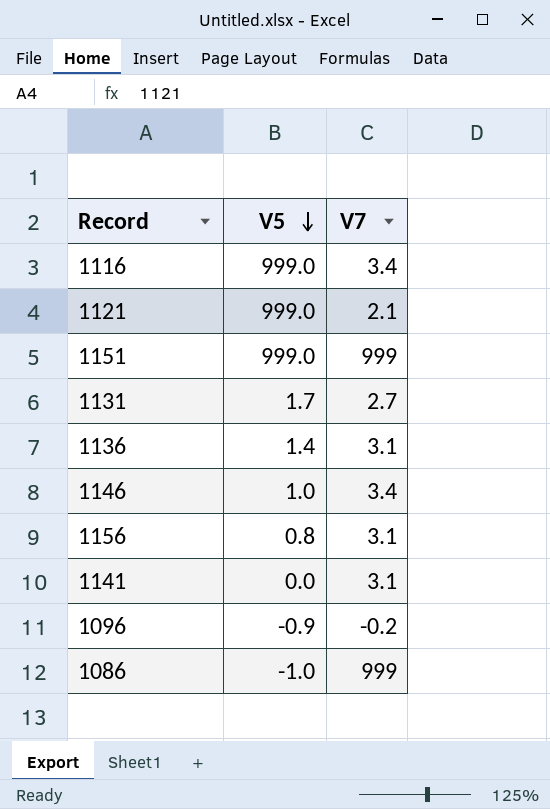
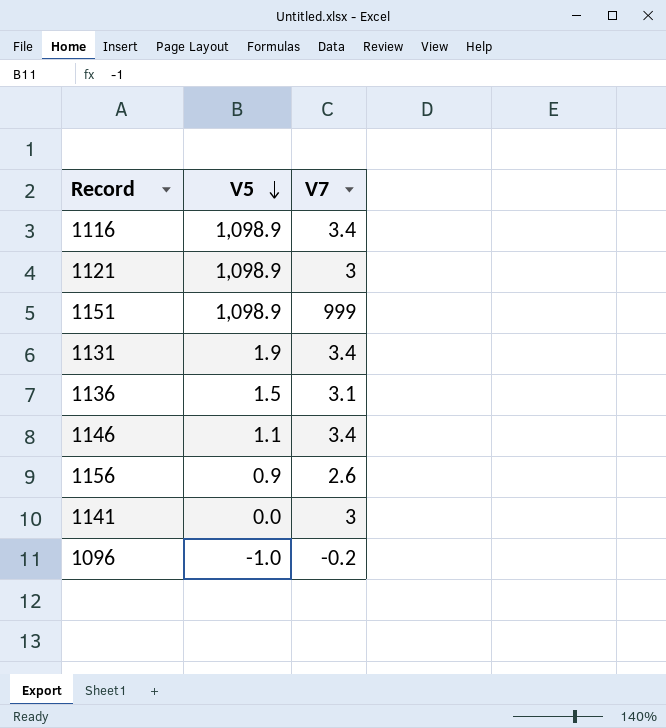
row 1086: -1.0 | 999 -> none
1116 | V5: 999.0 -> 1,098.9
1121 | V5: 999.0 -> 1,098.9
1121 | V7: 2.1 -> 3
1151 | V5: 999.0 -> 1,098.9
1131 | V5: 1.7 -> 1.9
1131 | V7: 2.7 -> 3.4
1136 | V5: 1.4 -> 1.5
1146 | V5: 1.0 -> 1.1
1156 | V5: 0.8 -> 0.9
1156 | V7: 3.1 -> 2.6
1141 | V7: 3.1 -> 3
1096 | V5: -0.9 -> -1.0

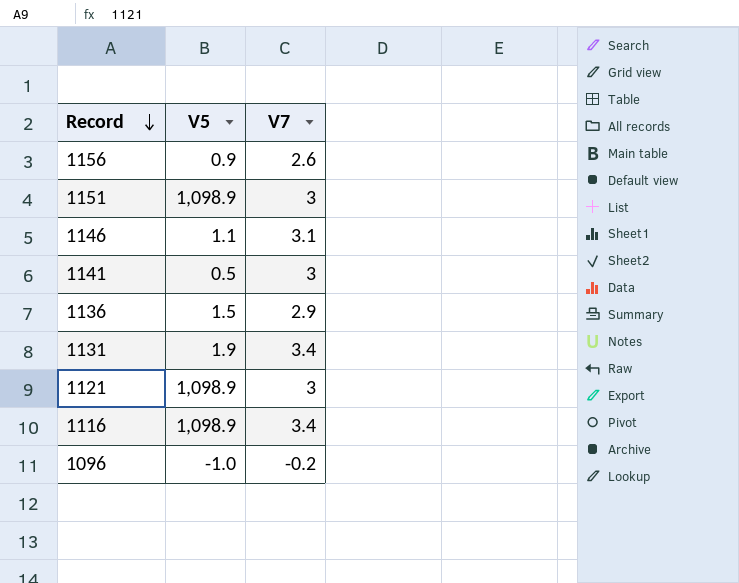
row order: V5 descending -> Record descending
1151 | V7: 999 -> 3
1146 | V7: 3.4 -> 3.1
1141 | V5: 0.0 -> 0.5
1136 | V7: 3.1 -> 2.9

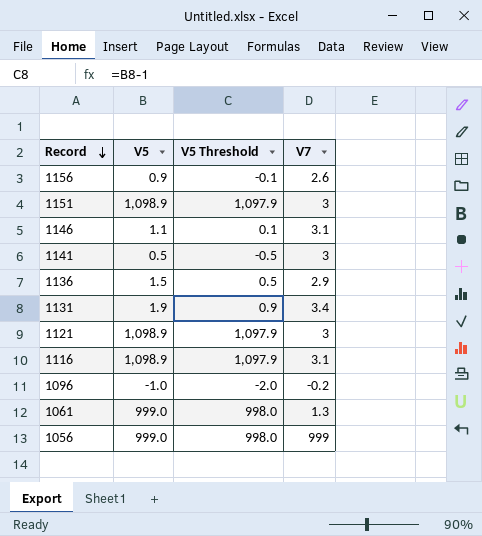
column V5 Threshold | formula: none -> [V5] - 1
1116 | V7: 3.4 -> 3.1
row 1061: none -> 999.0 | 998.0 | 1.3
row 1056: none -> 999.0 | 998.0 | 999

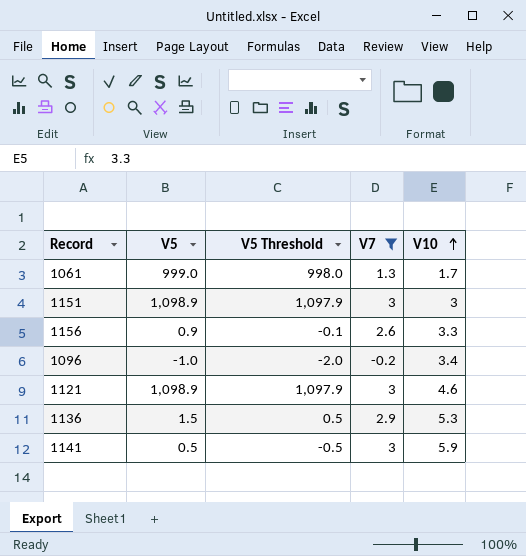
filter: none -> V7 <= 3
row order: Record descending -> V10 ascending
column V10 | position: none -> 5

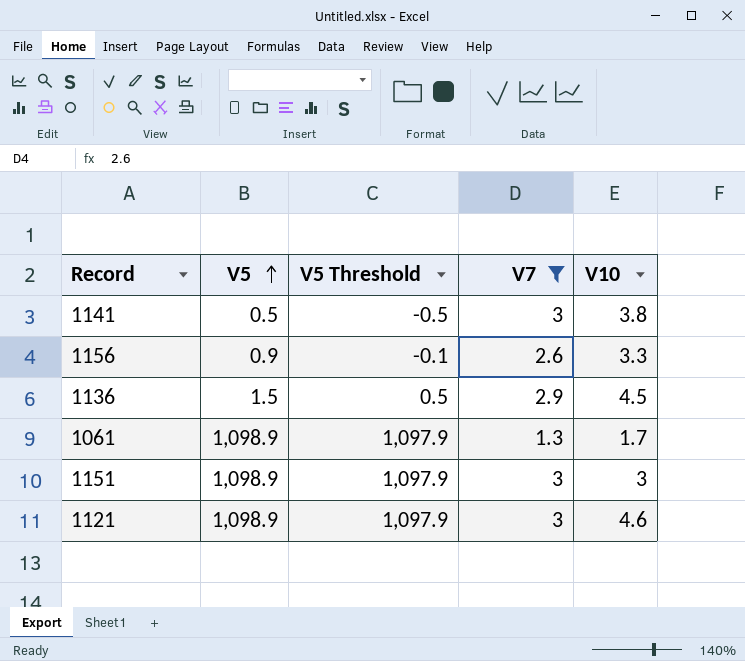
row order: V10 ascending -> V5 ascending
row 1096: -1.0 | -2.0 | -0.2 | 3.4 -> none
1141 | V10: 5.9 -> 3.8
1136 | V10: 5.3 -> 4.5
1061 | V5: 999.0 -> 1,098.9
1061 | V5 Threshold: 998.0 -> 1,097.9

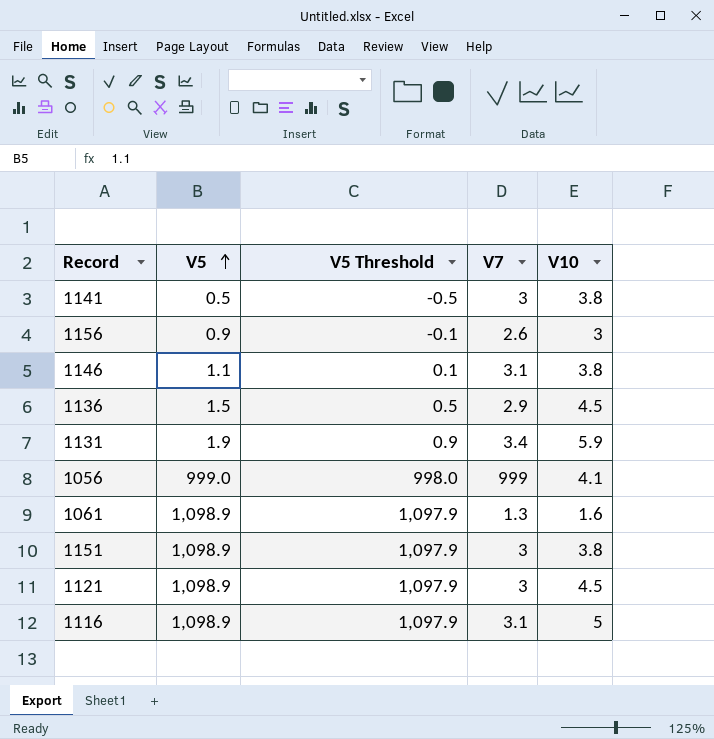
filter: V7 <= 3 -> none
1156 | V10: 3.3 -> 3
1061 | V10: 1.7 -> 1.6
1151 | V10: 3 -> 3.8
1121 | V10: 4.6 -> 4.5

